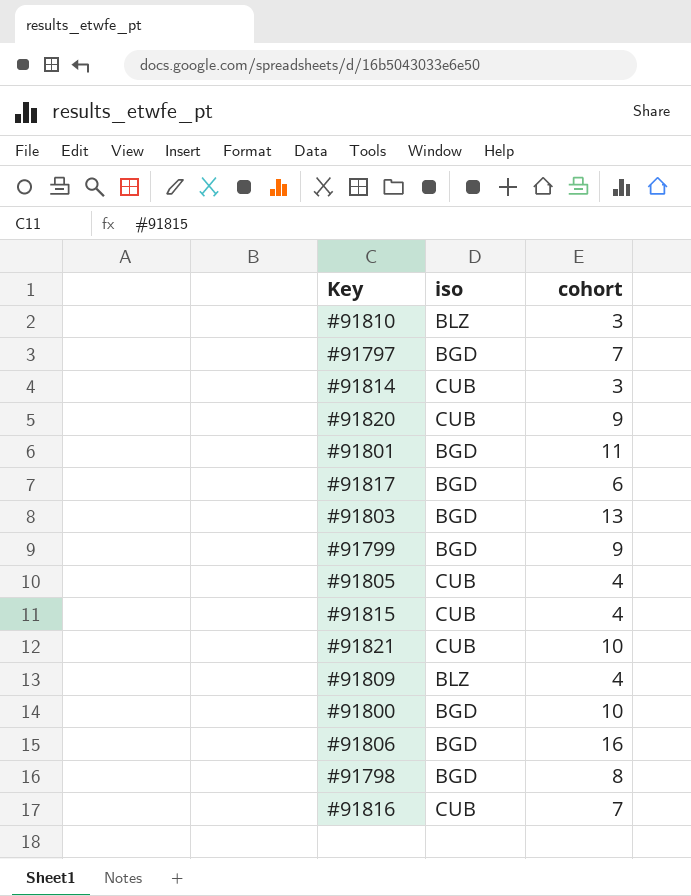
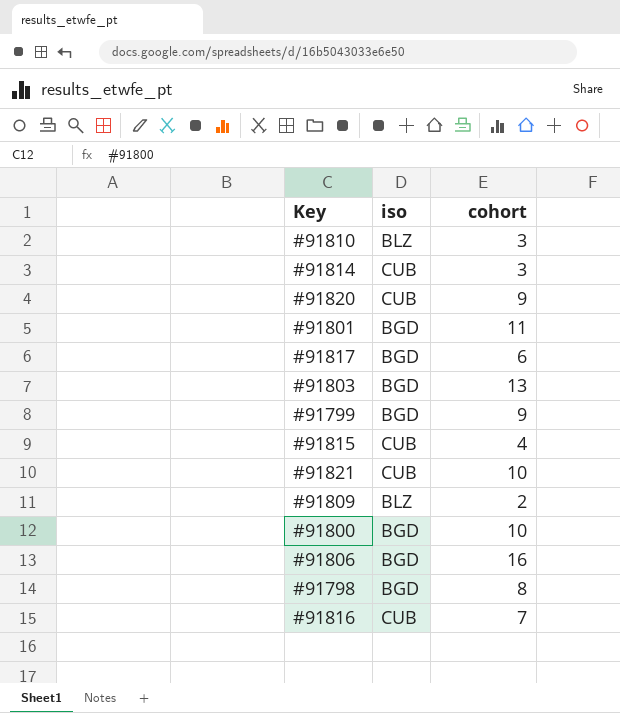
row #91797: BGD | 7 -> none
row #91805: CUB | 4 -> none
#91809 | cohort: 4 -> 2

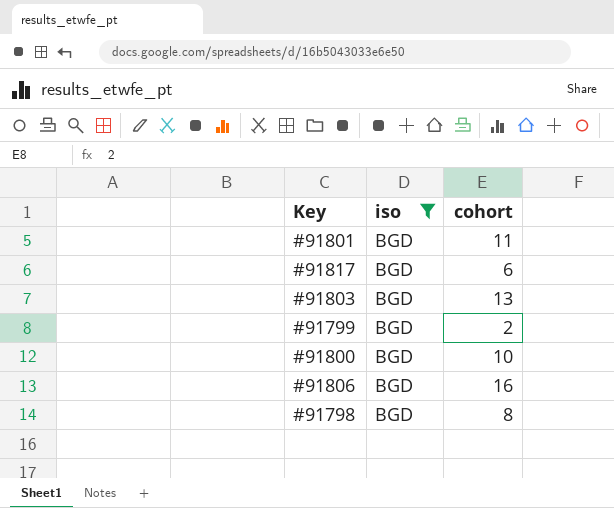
filter: none -> iso = BGD
#91799 | cohort: 9 -> 2

